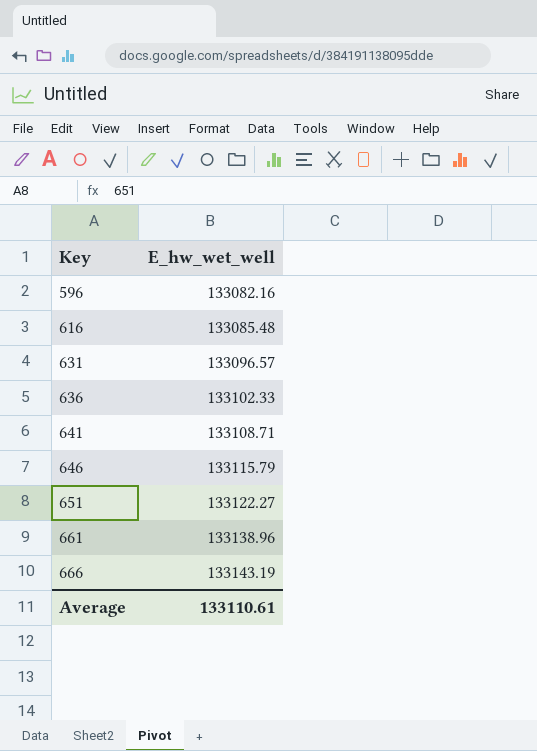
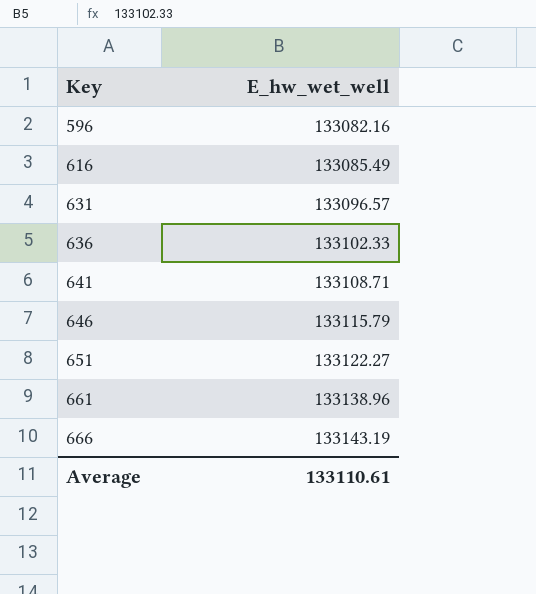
616 | E_hw_wet_well: 133085.48 -> 133085.49

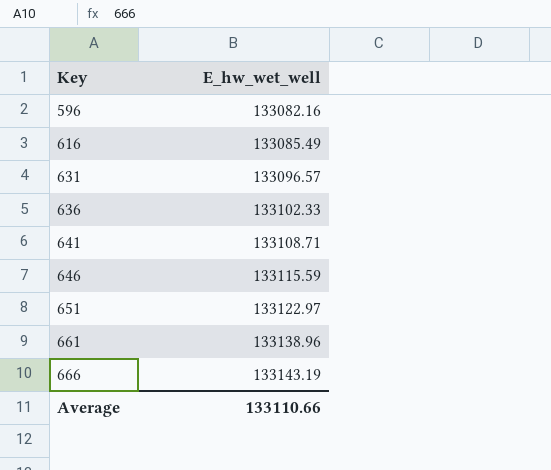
646 | E_hw_wet_well: 133115.79 -> 133115.59
651 | E_hw_wet_well: 133122.27 -> 133122.97
Average | E_hw_wet_well: 133110.61 -> 133110.66

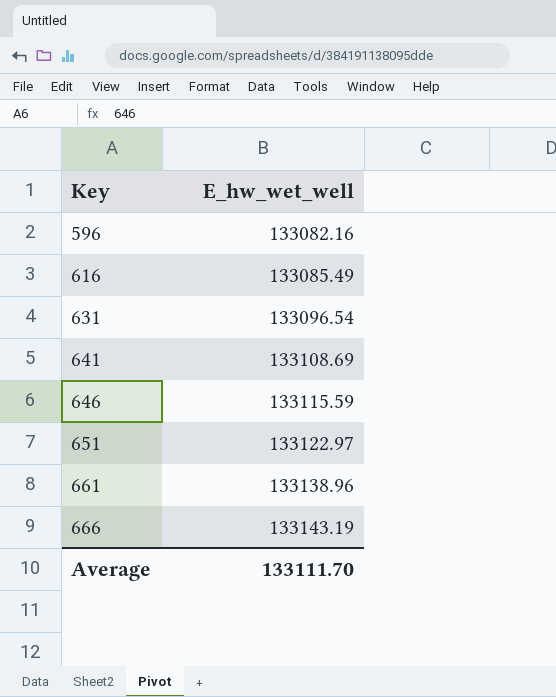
row 636: 133102.33 -> none
631 | E_hw_wet_well: 133096.57 -> 133096.54
641 | E_hw_wet_well: 133108.71 -> 133108.69
Average | E_hw_wet_well: 133110.66 -> 133111.70

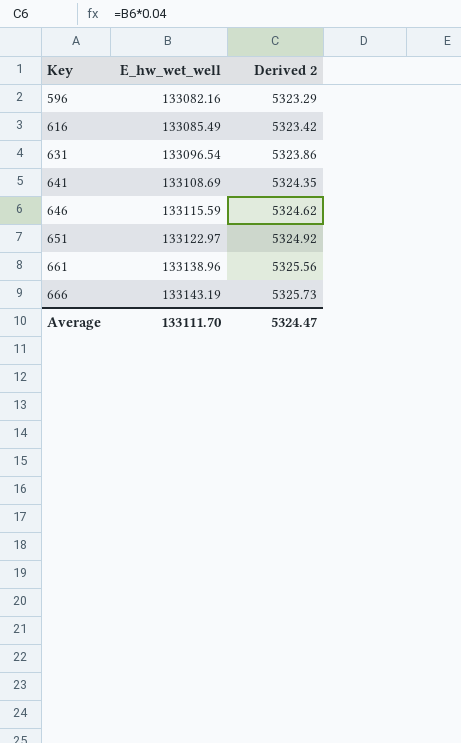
column Derived 2 | formula: none -> [E_hw_wet_well] * 0.04

